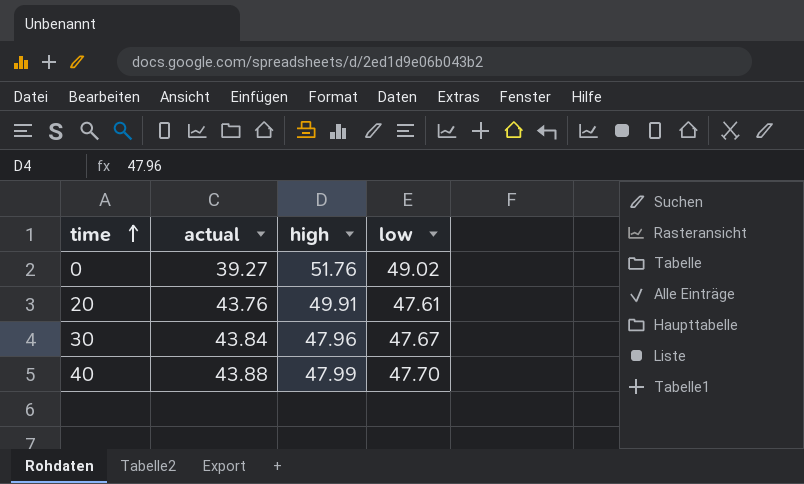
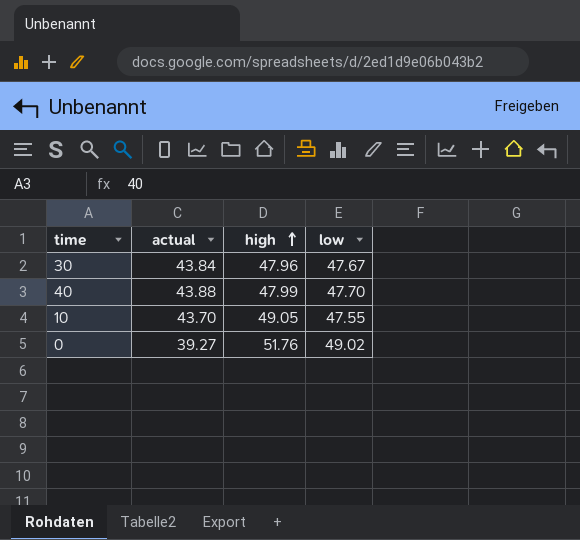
row order: time ascending -> high ascending
row 20: 43.76 | 49.91 | 47.61 -> none
row 10: none -> 43.70 | 49.05 | 47.55

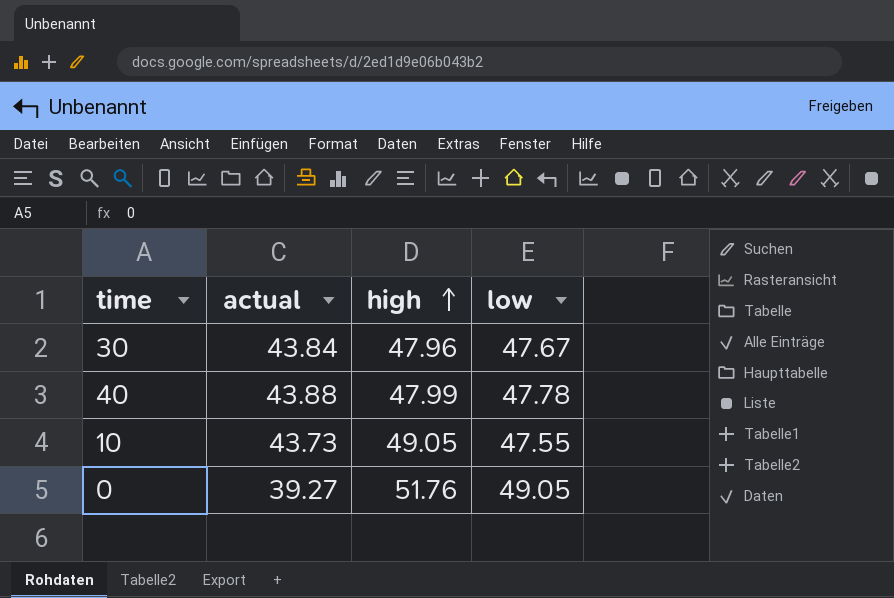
40 | low: 47.70 -> 47.78
10 | actual: 43.70 -> 43.73
0 | low: 49.02 -> 49.05

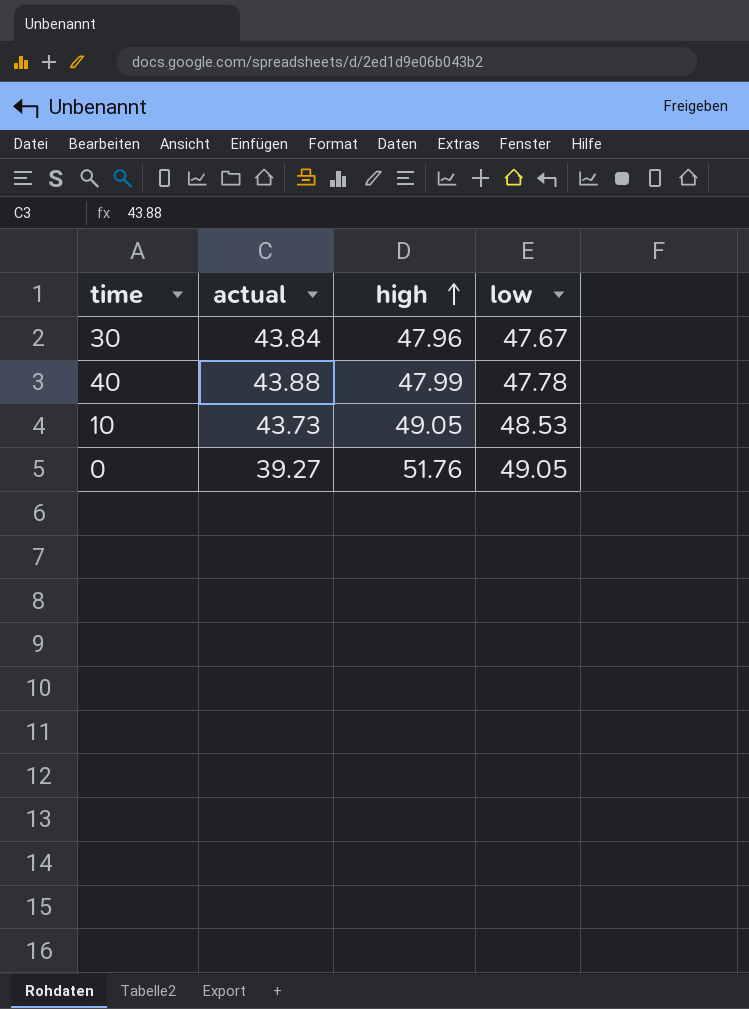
10 | low: 47.55 -> 48.53

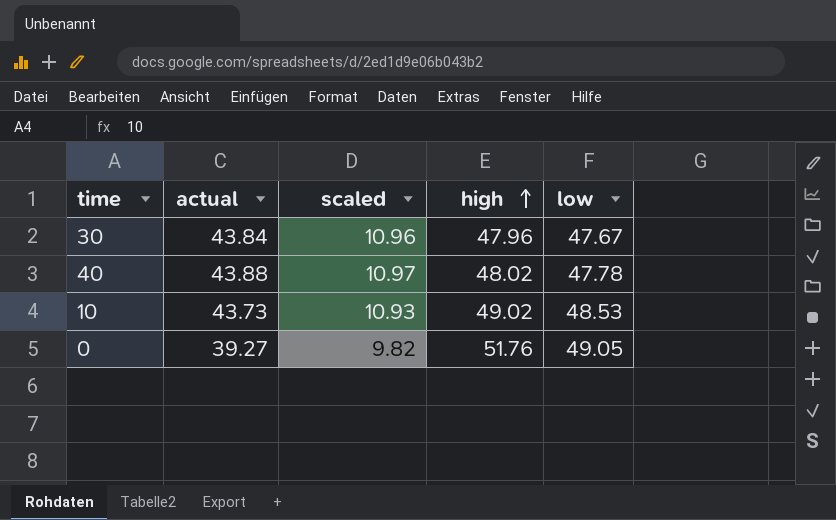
column scaled | formula: none -> [actual] * 0.25
40 | high: 47.99 -> 48.02
10 | high: 49.05 -> 49.02

